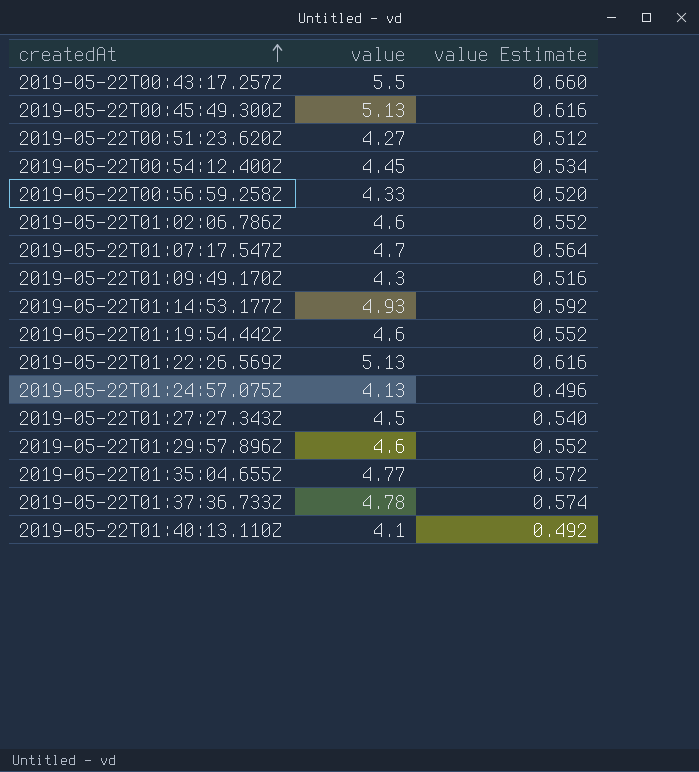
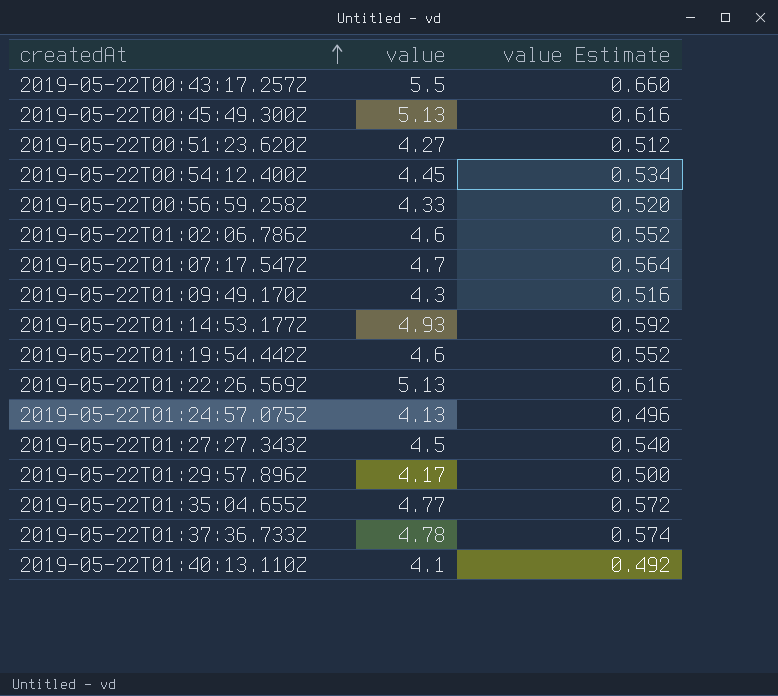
2019-05-22T01:29:57.896Z | value: 4.6 -> 4.17
2019-05-22T01:29:57.896Z | value Estimate: 0.552 -> 0.500

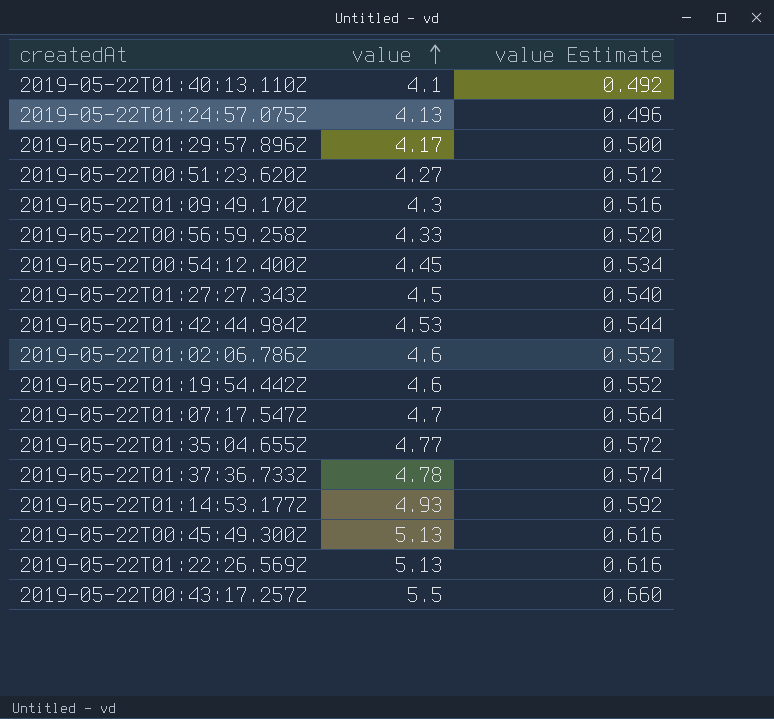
row order: createdAt ascending -> value ascending
row 2019-05-22T01:42:44.984Z: none -> 4.53 | 0.544

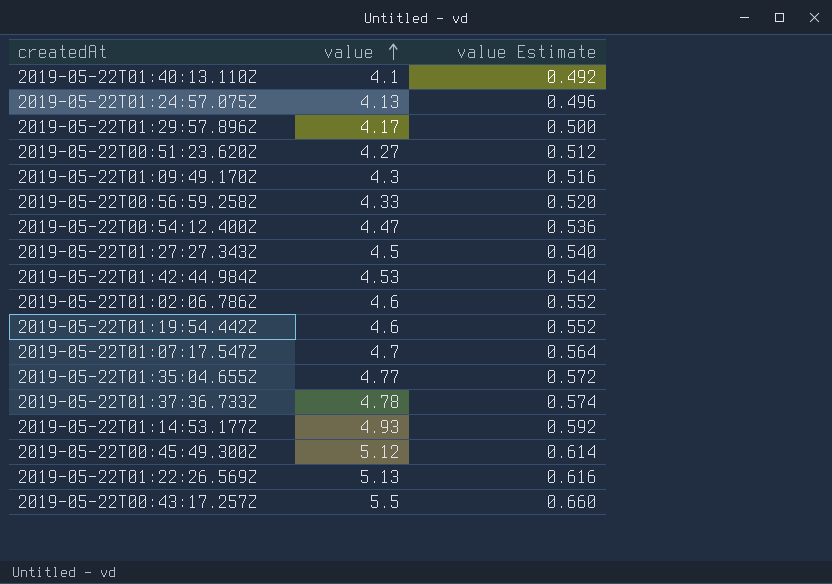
2019-05-22T00:54:12.400Z | value: 4.45 -> 4.47
2019-05-22T00:54:12.400Z | value Estimate: 0.534 -> 0.536
2019-05-22T00:45:49.300Z | value: 5.13 -> 5.12
2019-05-22T00:45:49.300Z | value Estimate: 0.616 -> 0.614

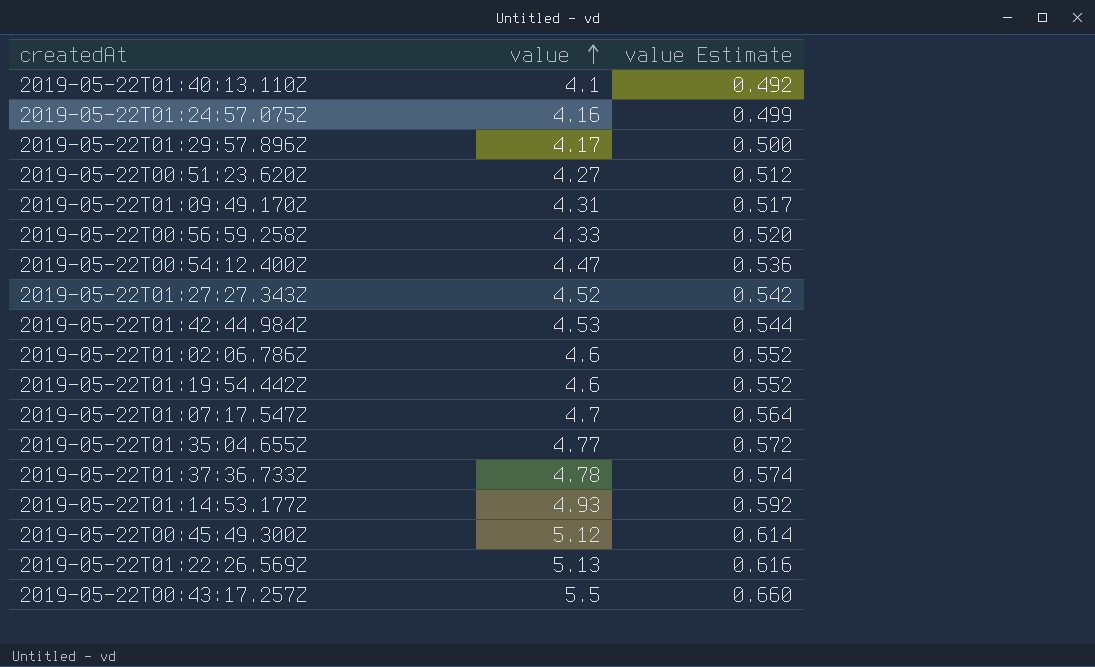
2019-05-22T01:24:57.075Z | value: 4.13 -> 4.16
2019-05-22T01:24:57.075Z | value Estimate: 0.496 -> 0.499
2019-05-22T01:09:49.170Z | value: 4.3 -> 4.31
2019-05-22T01:09:49.170Z | value Estimate: 0.516 -> 0.517
2019-05-22T01:27:27.343Z | value: 4.5 -> 4.52
2019-05-22T01:27:27.343Z | value Estimate: 0.540 -> 0.542

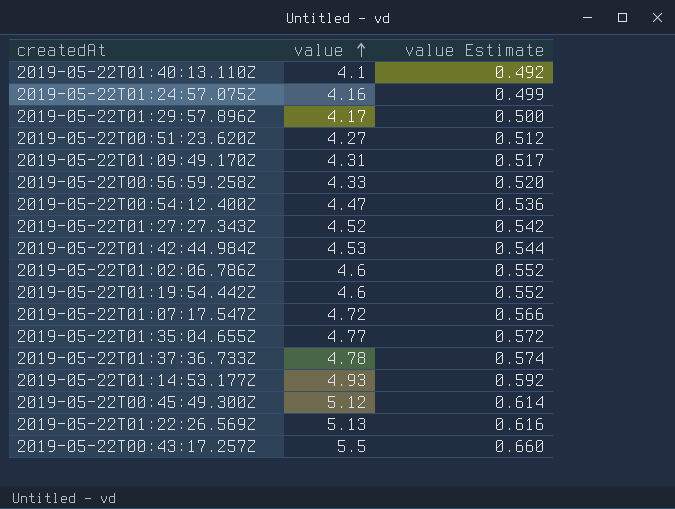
2019-05-22T01:07:17.547Z | value: 4.7 -> 4.72
2019-05-22T01:07:17.547Z | value Estimate: 0.564 -> 0.566

